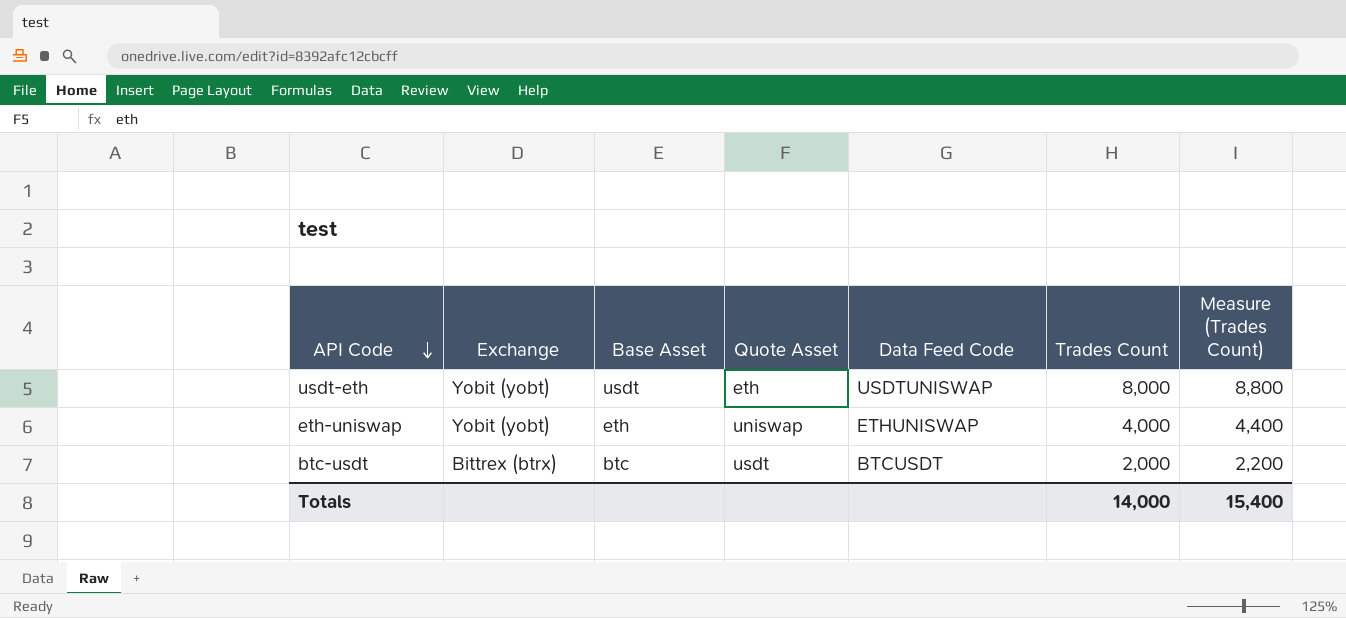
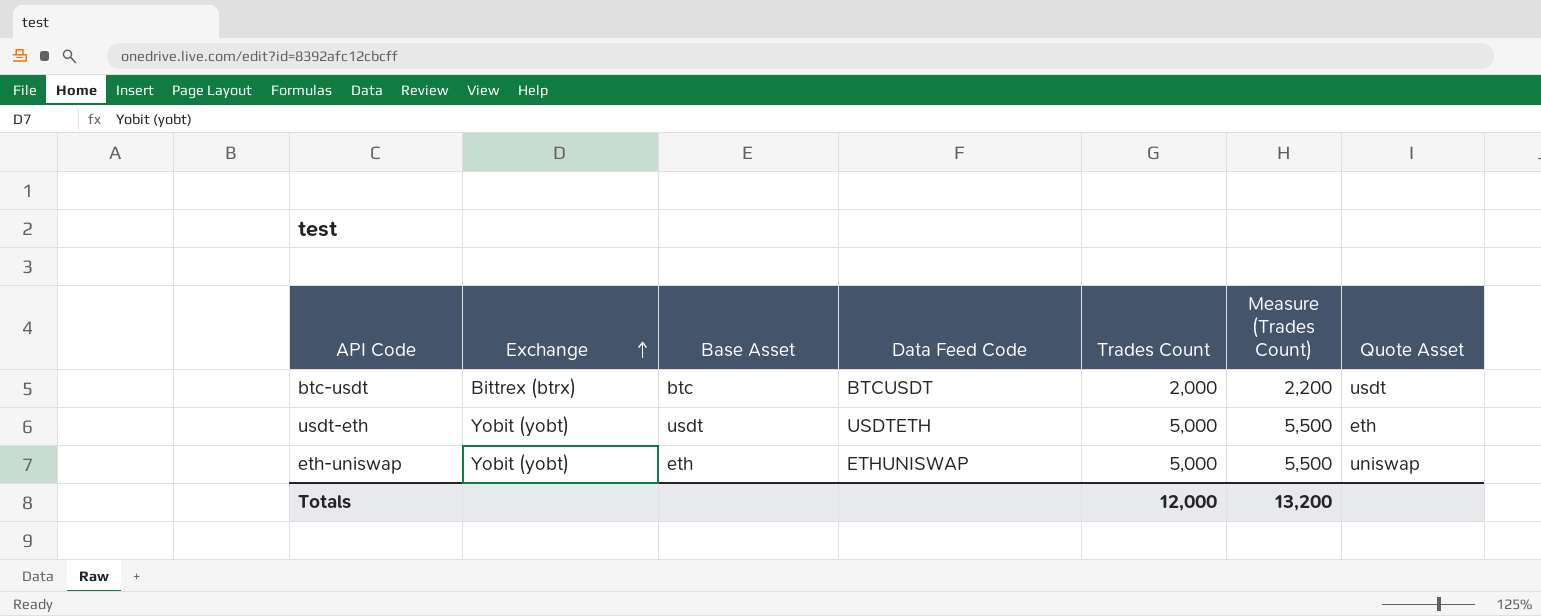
row order: API Code descending -> Exchange ascending
column Quote Asset | position: 4 -> 7
usdt-eth | Data Feed Code: USDTUNISWAP -> USDTETH
usdt-eth | Trades Count: 8,000 -> 5,000
usdt-eth | Measure (Trades Count): 8,800 -> 5,500
eth-uniswap | Trades Count: 4,000 -> 5,000
eth-uniswap | Measure (Trades Count): 4,400 -> 5,500
Totals | Trades Count: 14,000 -> 12,000
Totals | Measure (Trades Count): 15,400 -> 13,200

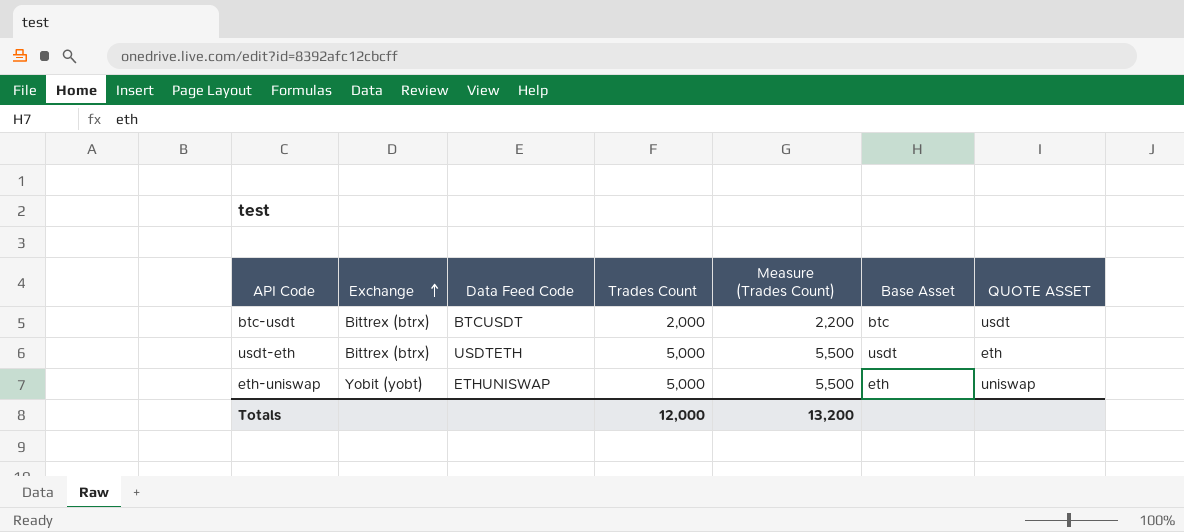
column Base Asset | position: 3 -> 6
column name: Quote Asset -> QUOTE ASSET
usdt-eth | Exchange: Yobit (yobt) -> Bittrex (btrx)

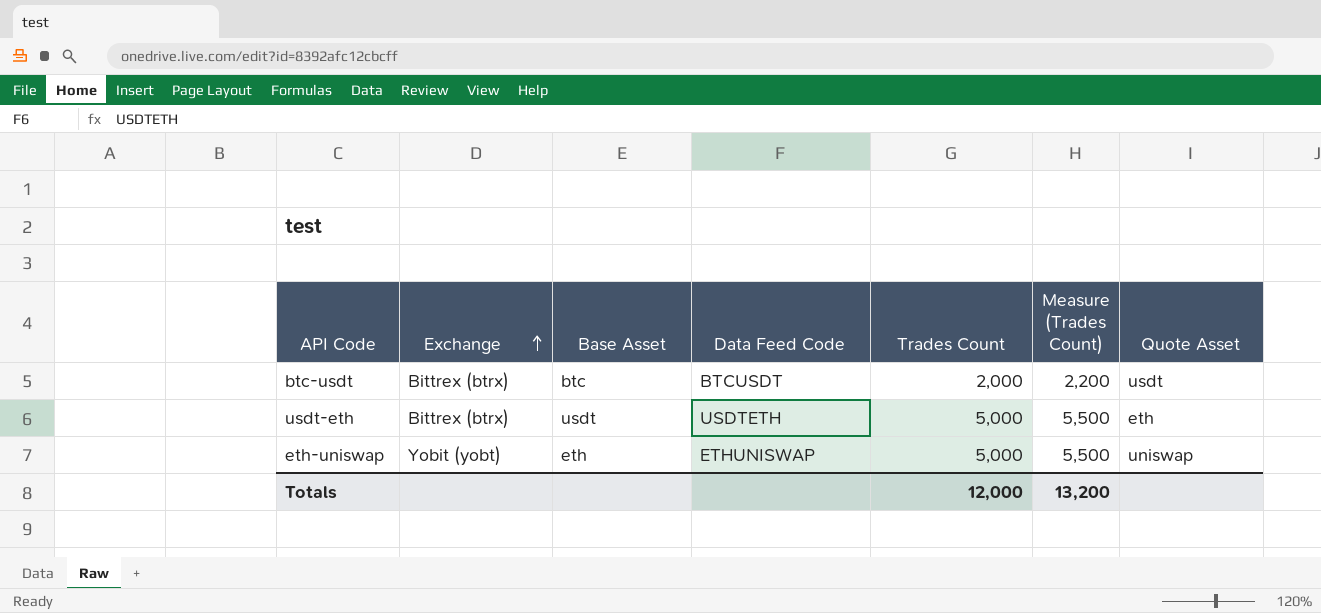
column Base Asset | position: 6 -> 3
column name: QUOTE ASSET -> Quote Asset

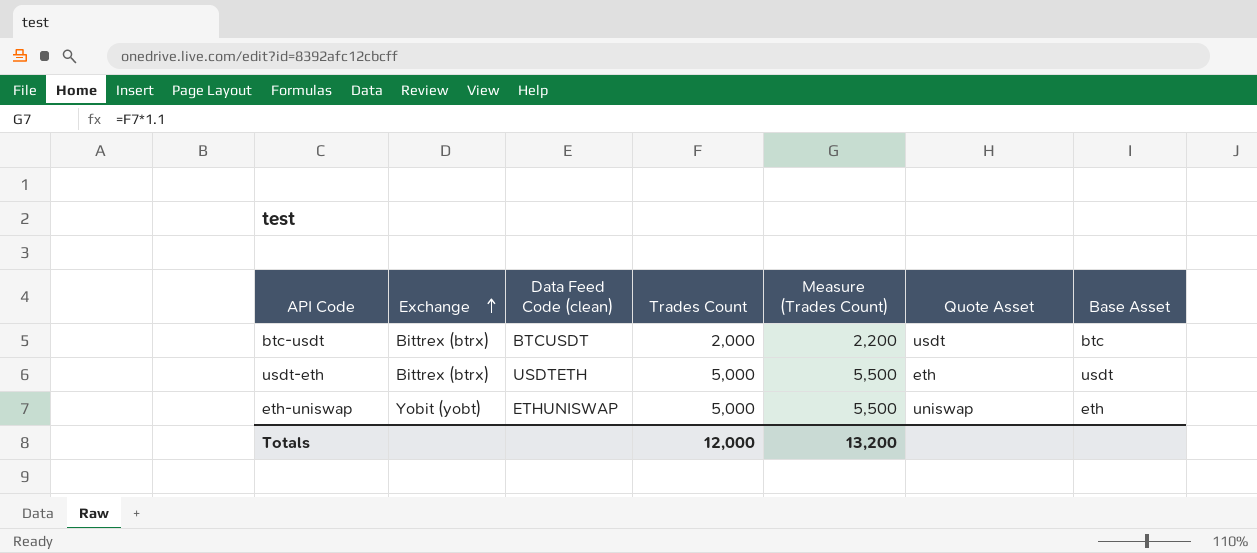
column name: Data Feed Code -> Data Feed Code (clean)
column Base Asset | position: 3 -> 7

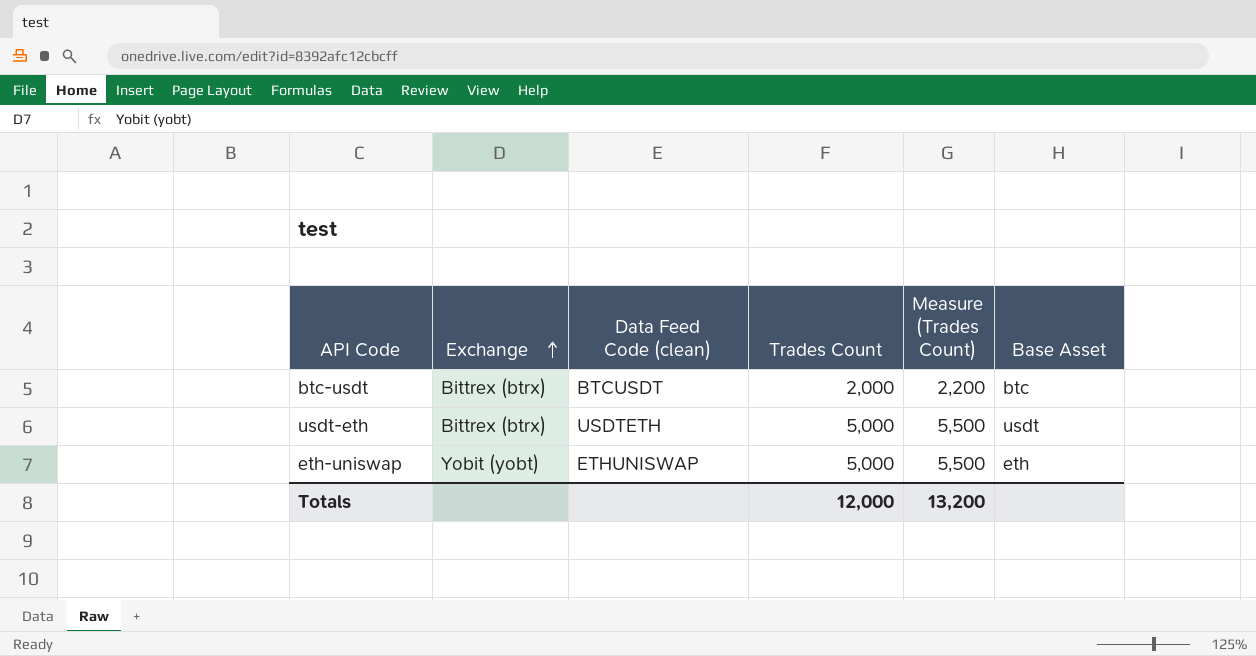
column Quote Asset | position: 6 -> none

